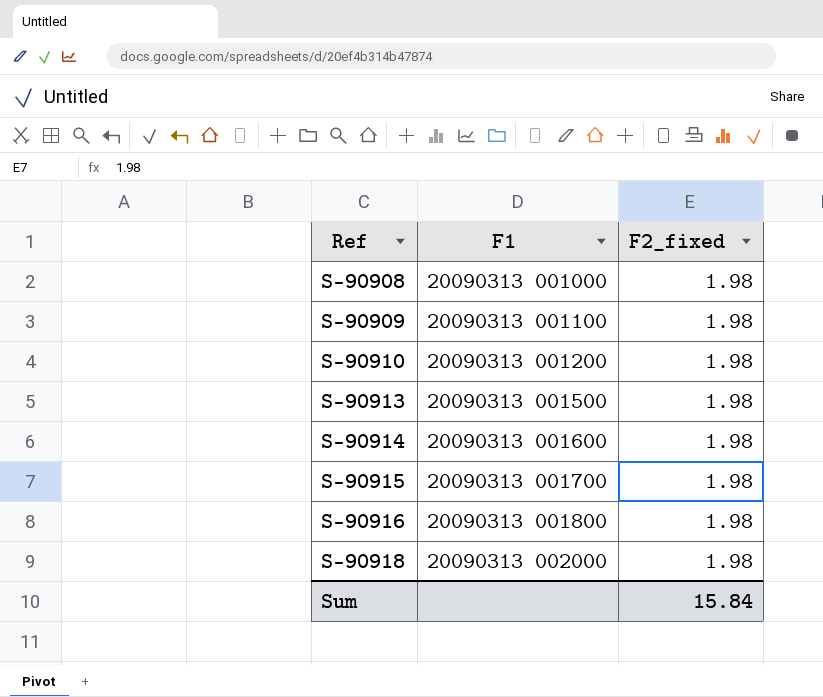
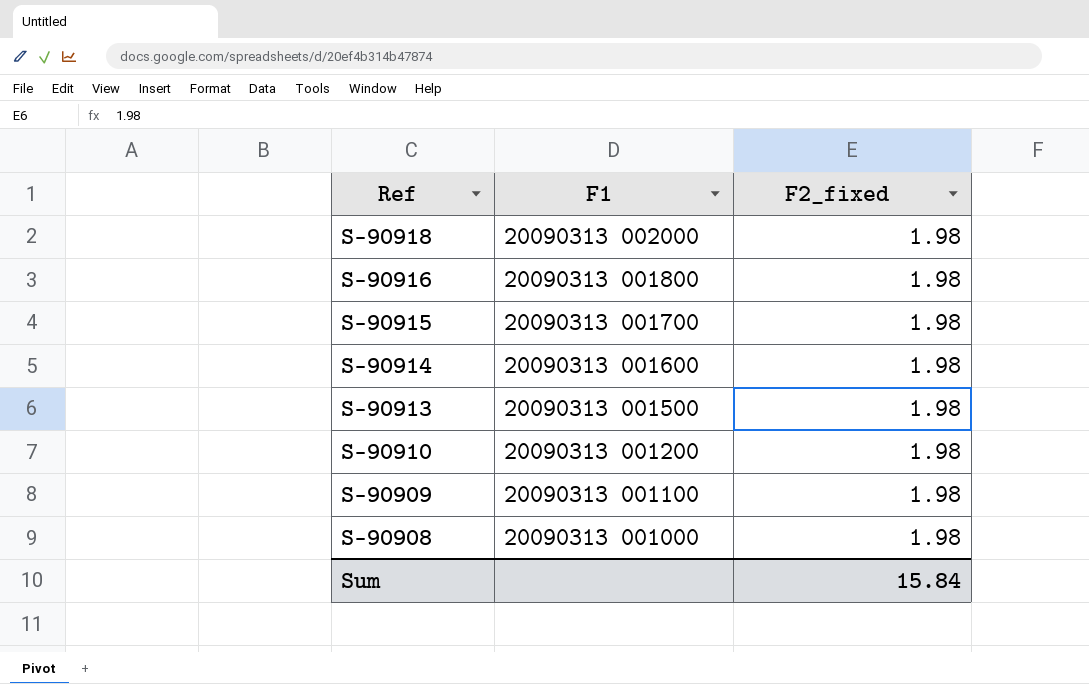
row order: Ref ascending -> Ref descending

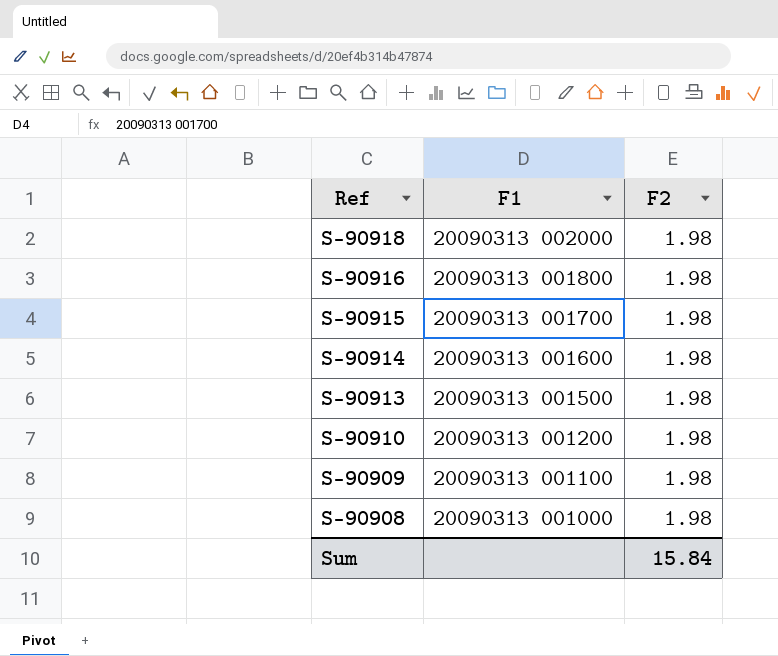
column name: F2_fixed -> F2

